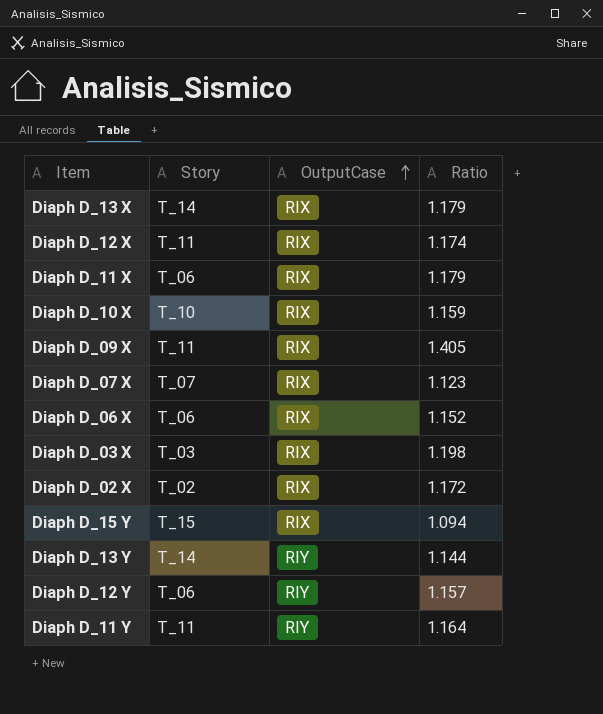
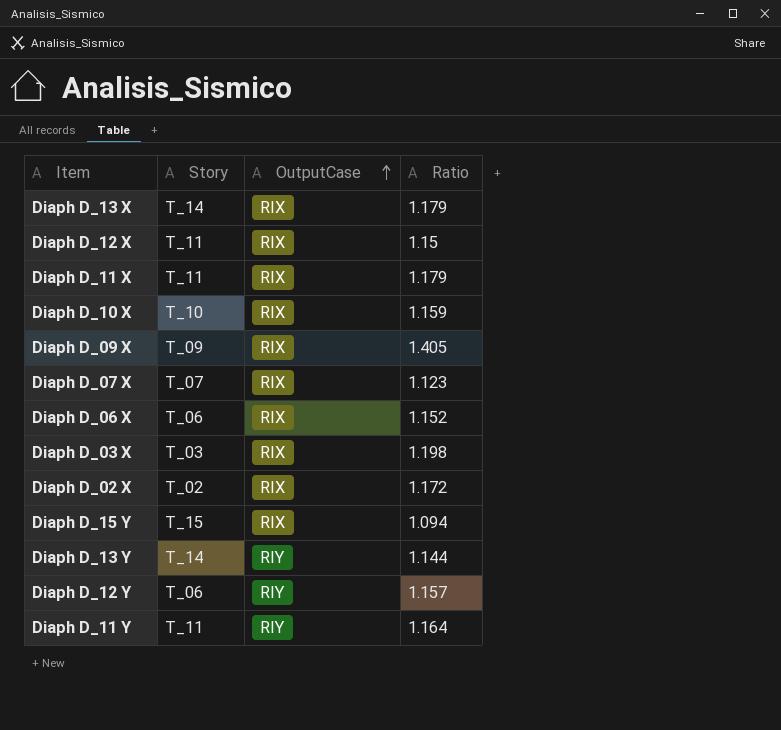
Diaph D_12 X | Ratio: 1.174 -> 1.15
Diaph D_11 X | Story: T_06 -> T_11
Diaph D_09 X | Story: T_11 -> T_09

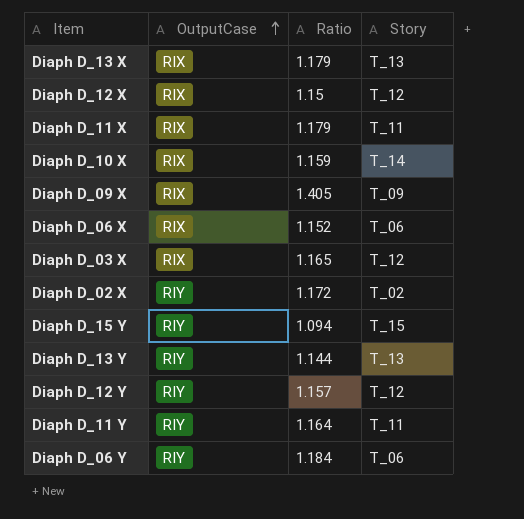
column Story | position: 2 -> 4
row Diaph D_07 X: T_07 | RIX | 1.123 -> none
Diaph D_13 X | Story: T_14 -> T_13
Diaph D_12 X | Story: T_11 -> T_12
Diaph D_10 X | Story: T_10 -> T_14
Diaph D_03 X | Ratio: 1.198 -> 1.165
Diaph D_03 X | Story: T_03 -> T_12
Diaph D_02 X | OutputCase: RIX -> RIY
Diaph D_15 Y | OutputCase: RIX -> RIY
Diaph D_13 Y | Story: T_14 -> T_13
Diaph D_12 Y | Story: T_06 -> T_12
row Diaph D_06 Y: none -> RIY | 1.184 | T_06

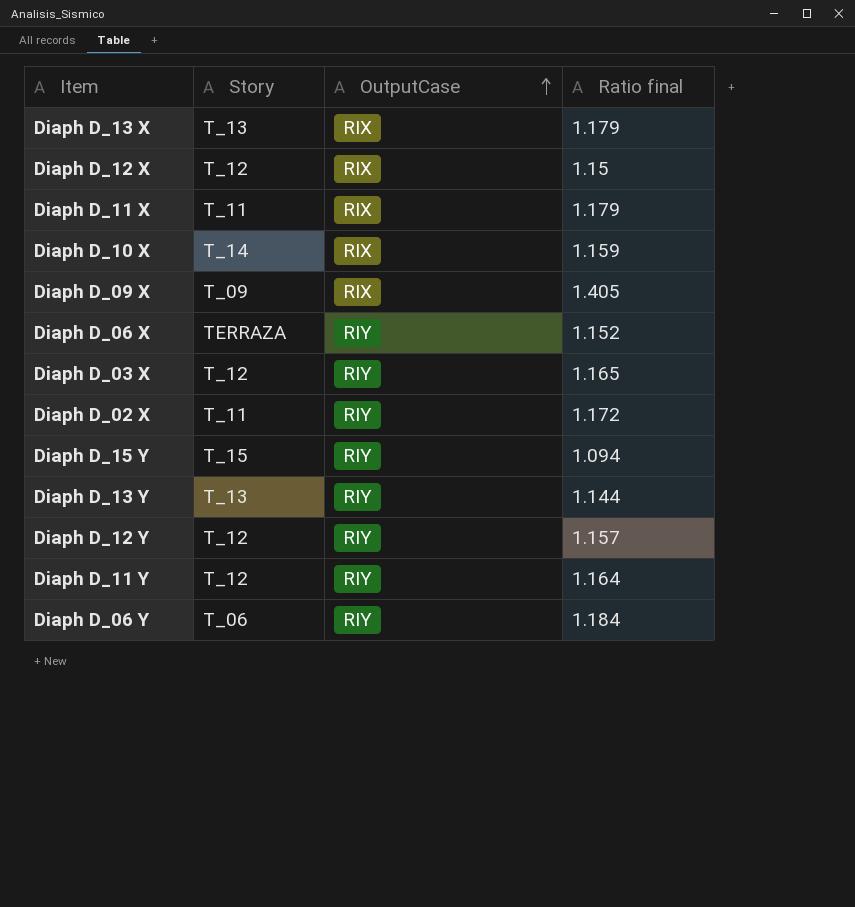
column Story | position: 4 -> 2
column name: Ratio -> Ratio final
Diaph D_06 X | Story: T_06 -> TERRAZA
Diaph D_06 X | OutputCase: RIX -> RIY
Diaph D_03 X | OutputCase: RIX -> RIY
Diaph D_02 X | Story: T_02 -> T_11
Diaph D_11 Y | Story: T_11 -> T_12

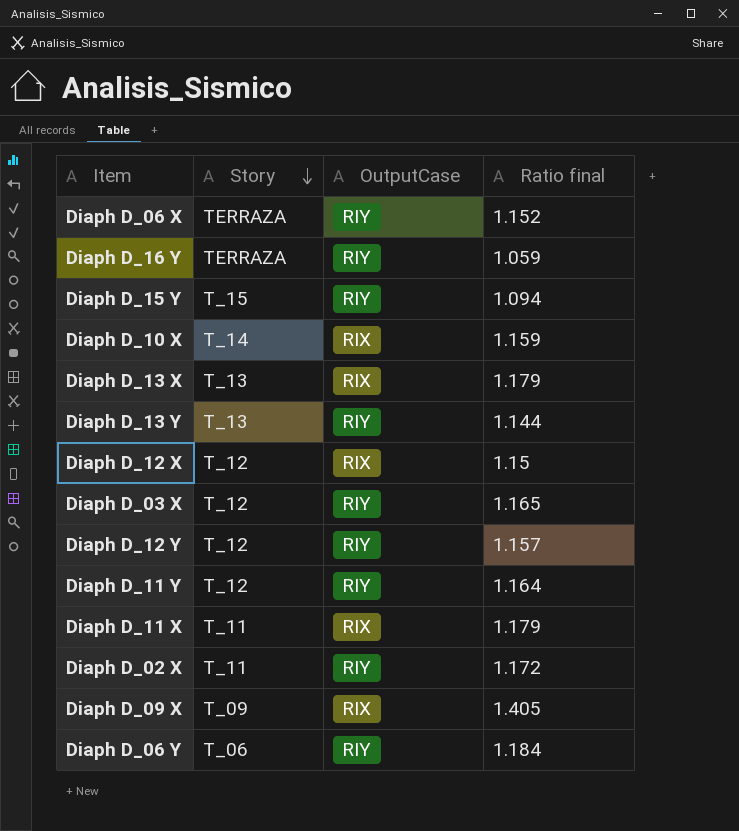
row order: OutputCase ascending -> Story descending
row Diaph D_16 Y: none -> TERRAZA | RIY | 1.059

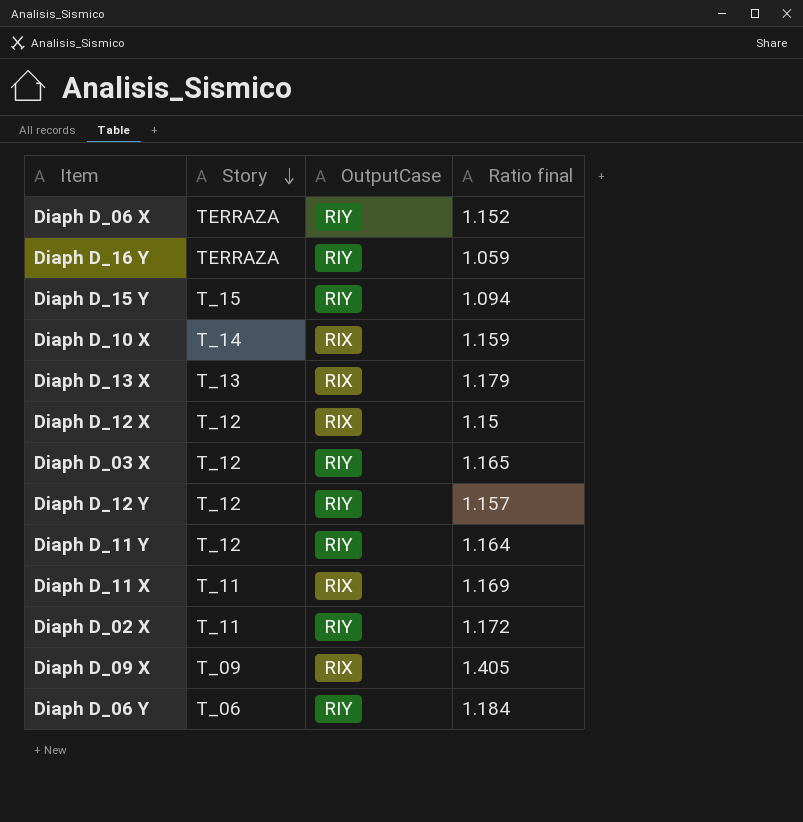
row Diaph D_13 Y: T_13 | RIY | 1.144 -> none
Diaph D_11 X | Ratio final: 1.179 -> 1.169

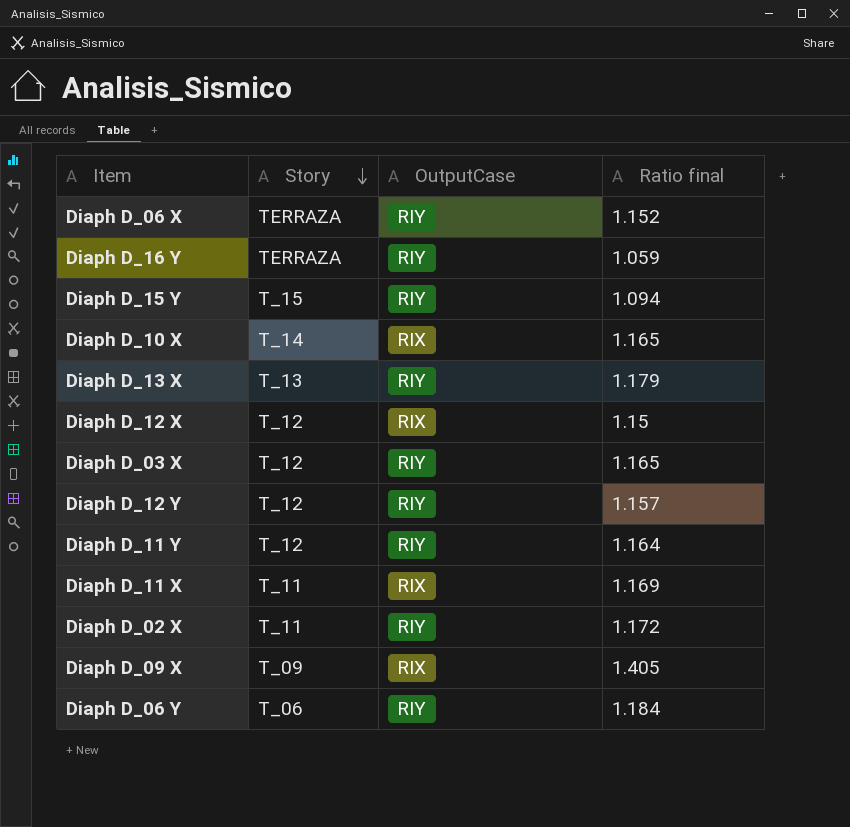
Diaph D_10 X | Ratio final: 1.159 -> 1.165
Diaph D_13 X | OutputCase: RIX -> RIY

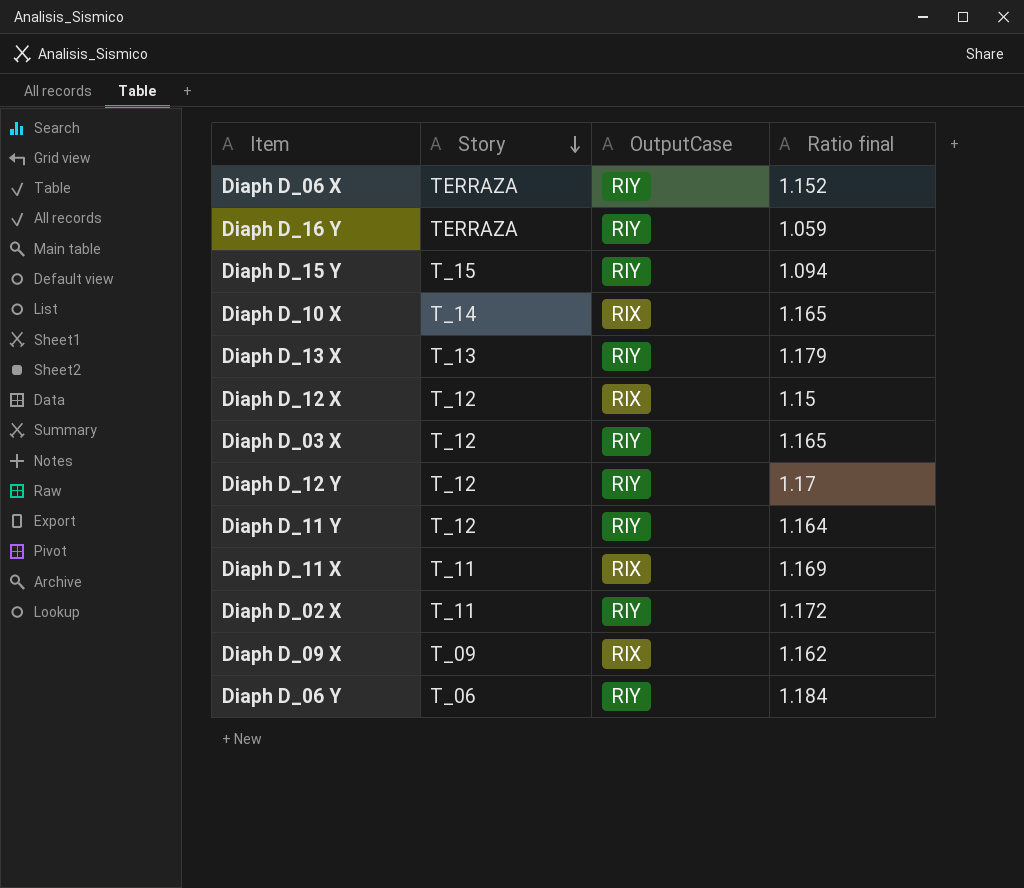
Diaph D_12 Y | Ratio final: 1.157 -> 1.17
Diaph D_09 X | Ratio final: 1.405 -> 1.162

